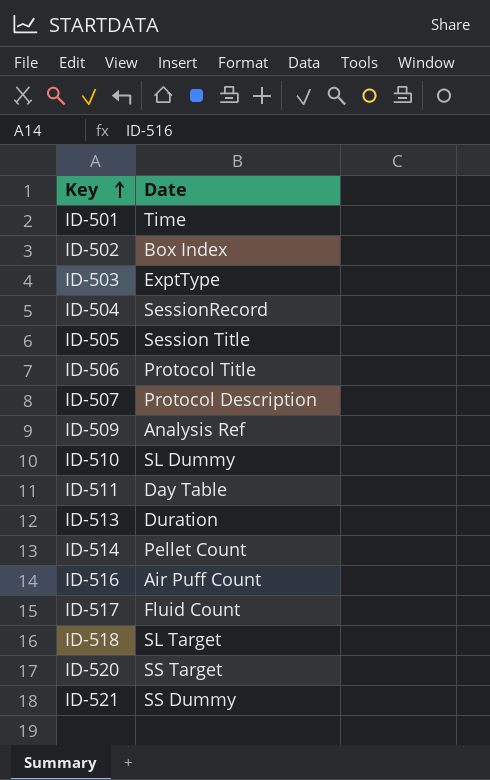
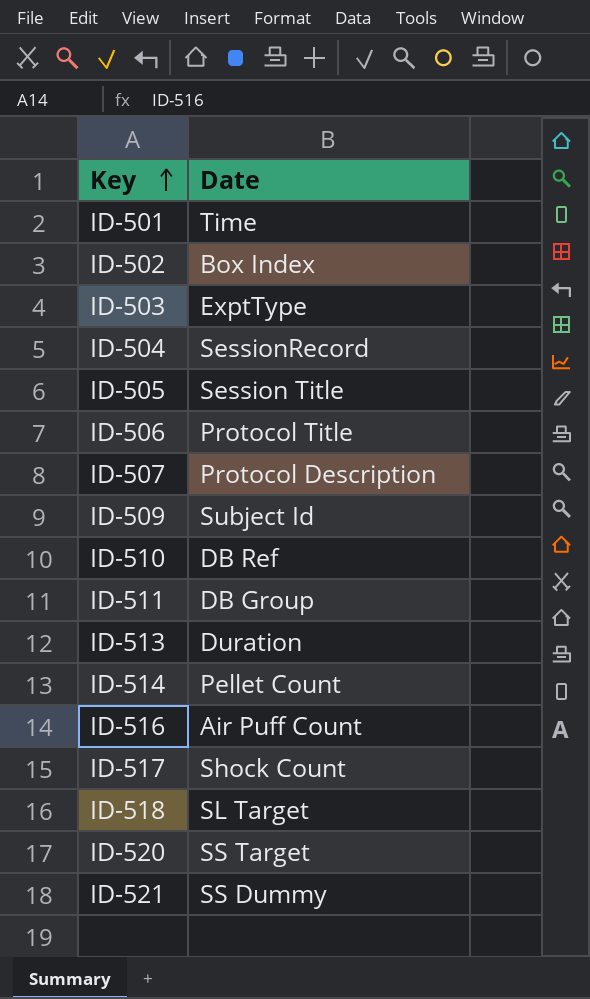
ID-509 | Date: Analysis Ref -> Subject Id
ID-510 | Date: SL Dummy -> DB Ref
ID-511 | Date: Day Table -> DB Group
ID-517 | Date: Fluid Count -> Shock Count

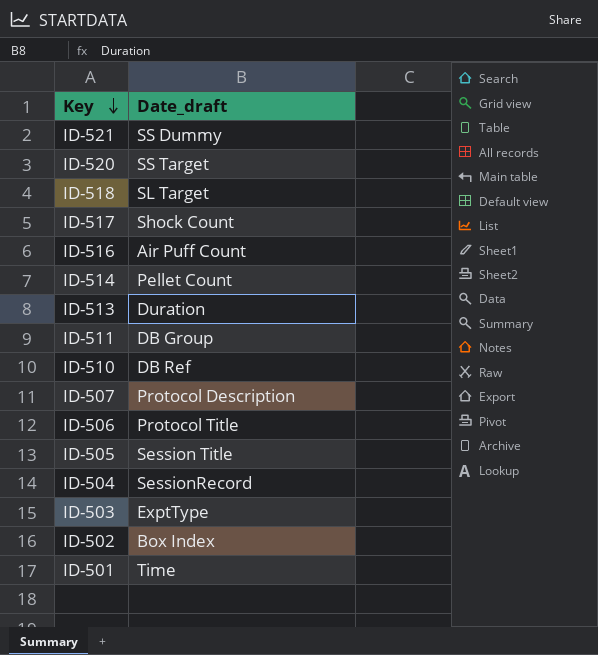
row order: Key ascending -> Key descending
column name: Date -> Date_draft
row ID-509: Subject Id -> none

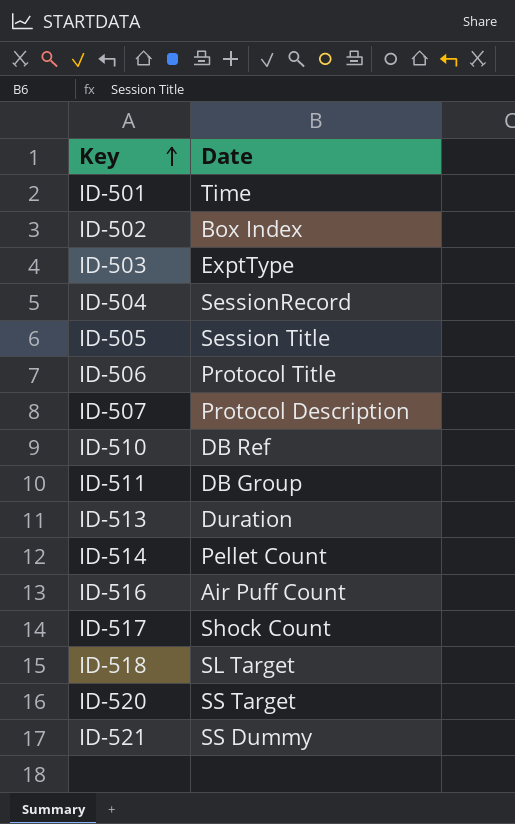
row order: Key descending -> Key ascending
column name: Date_draft -> Date

